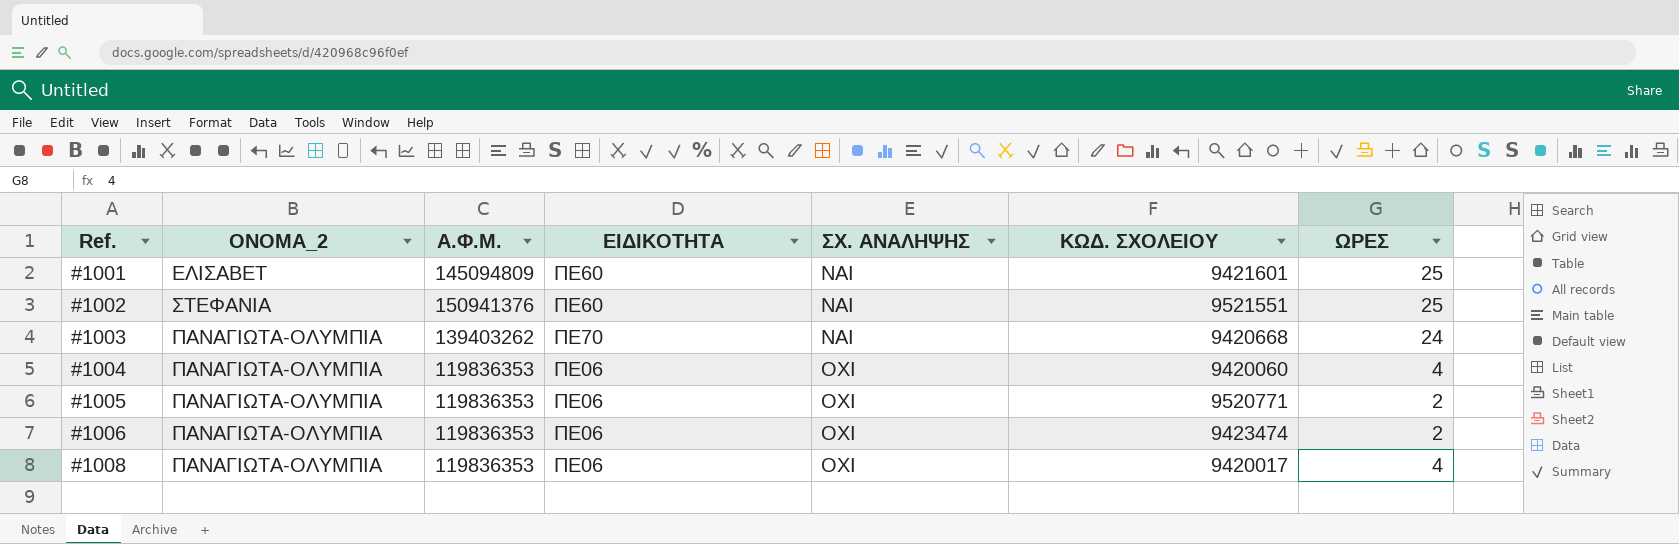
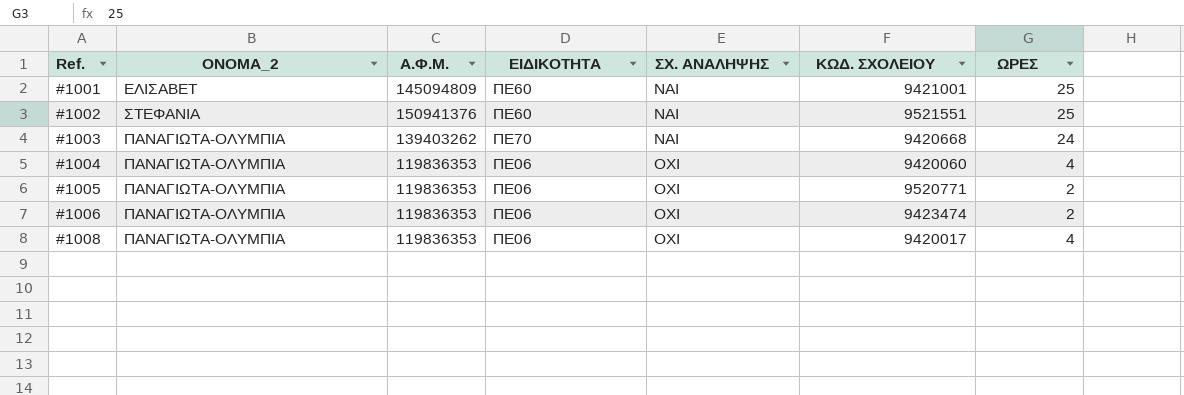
#1001 | ΚΩΔ. ΣΧΟΛΕΙΟΥ: 9421601 -> 9421001

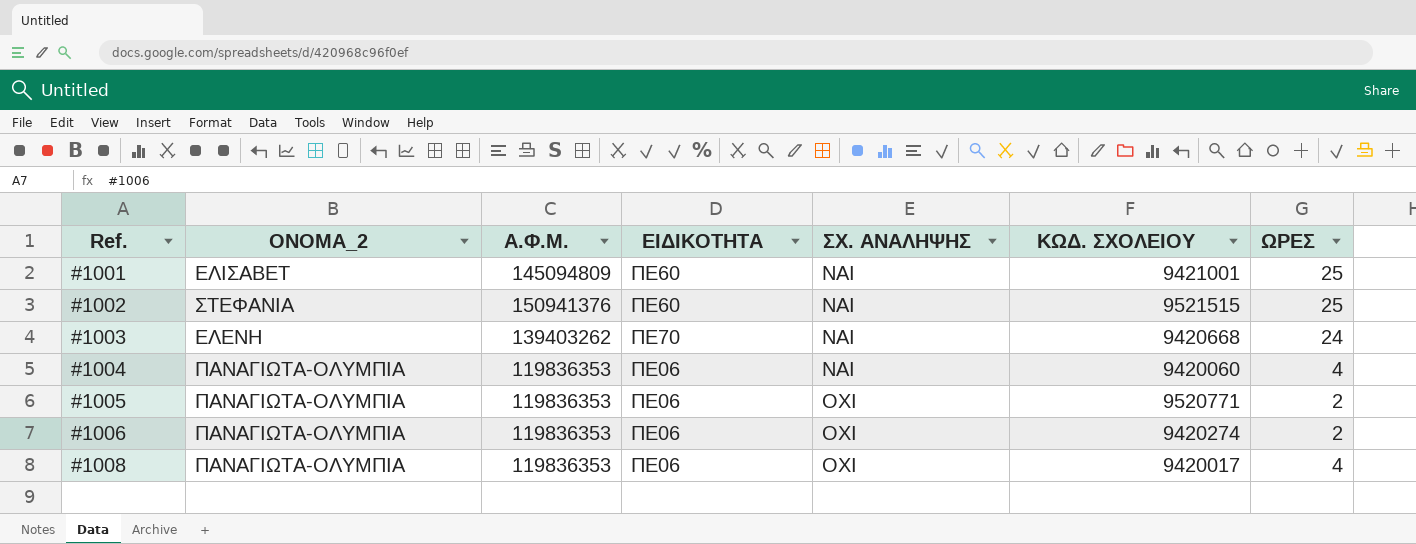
#1002 | ΚΩΔ. ΣΧΟΛΕΙΟΥ: 9521551 -> 9521515
#1003 | ΟΝΟΜΑ_2: ΠΑΝΑΓΙΩΤΑ-ΟΛΥΜΠΙΑ -> ΕΛΕΝΗ
#1004 | ΣΧ. ΑΝΑΛΗΨΗΣ: OXI -> NAI
#1006 | ΚΩΔ. ΣΧΟΛΕΙΟΥ: 9423474 -> 9420274

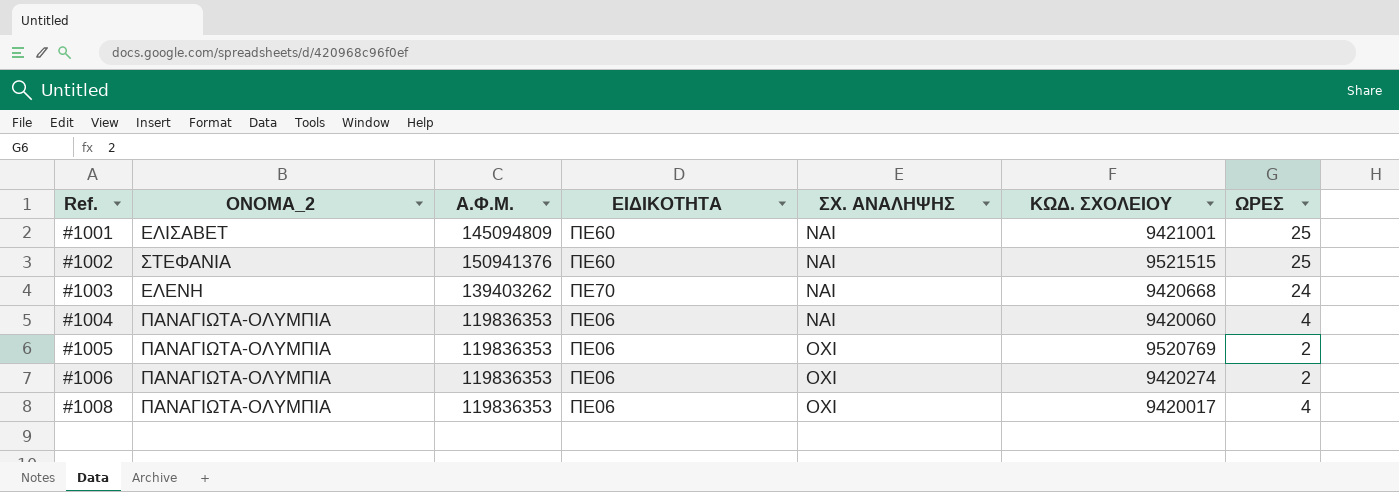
#1005 | ΚΩΔ. ΣΧΟΛΕΙΟΥ: 9520771 -> 9520769

